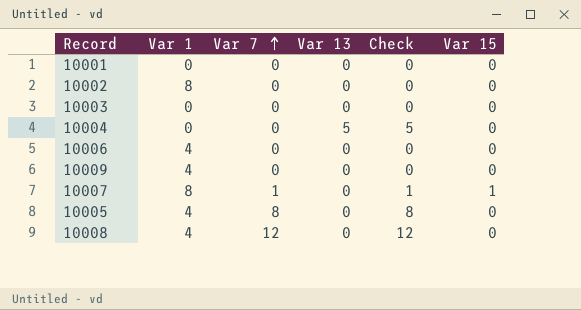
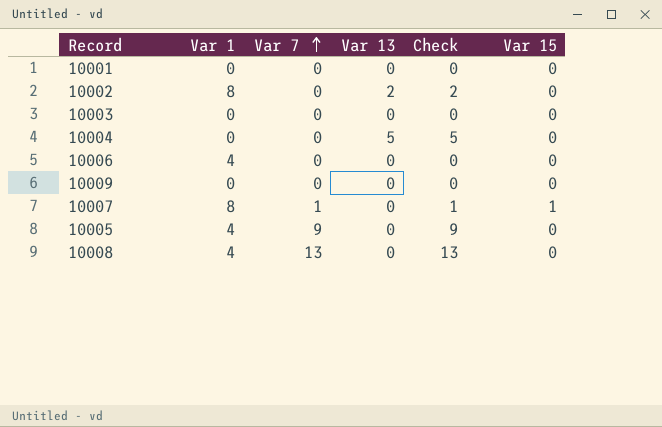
10002 | Var 13: 0 -> 2
10002 | Check: 0 -> 2
10009 | Var 1: 4 -> 0
10005 | Var 7: 8 -> 9
10005 | Check: 8 -> 9
10008 | Var 7: 12 -> 13
10008 | Check: 12 -> 13

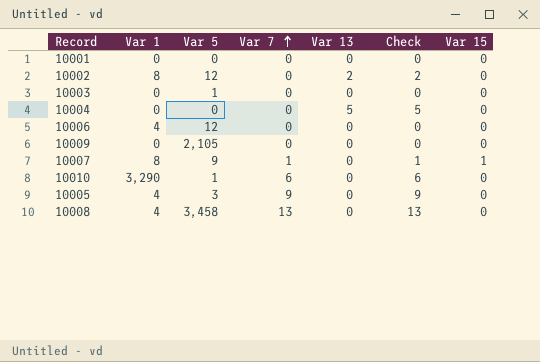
column Var 5 | position: none -> 3
row 10010: none -> 3,290 | 1 | 6 | 0 | 6 | 0

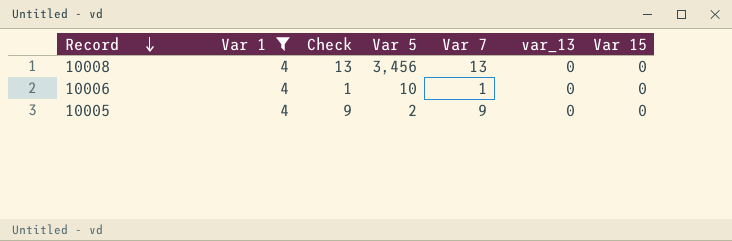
filter: none -> Var 1 = 4
row order: Var 7 ascending -> Record descending
column Check | position: 6 -> 3
column name: Var 13 -> var_13
10008 | Var 5: 3,458 -> 3,456
10006 | Check: 0 -> 1
10006 | Var 5: 12 -> 10
10006 | Var 7: 0 -> 1
10005 | Var 5: 3 -> 2

